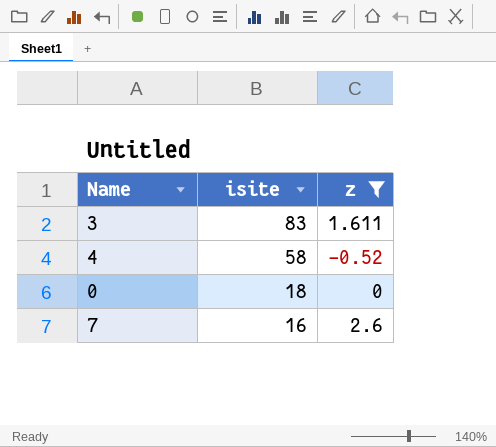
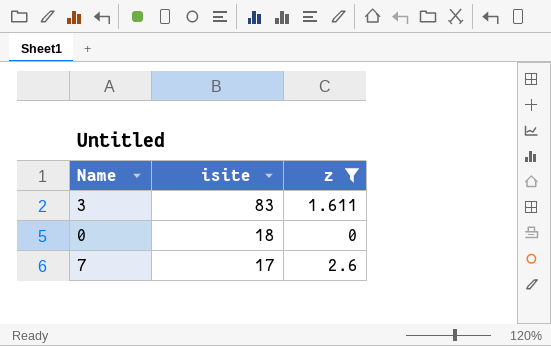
row 4: 58 | -0.52 -> none
7 | isite: 16 -> 17

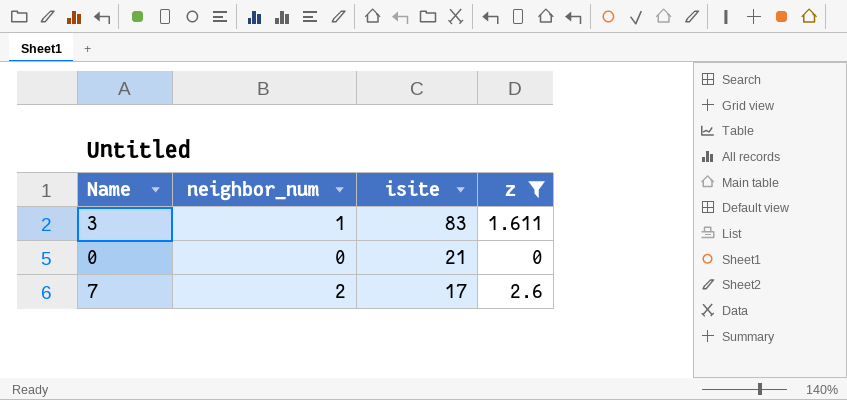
column neighbor_num | position: none -> 2
0 | isite: 18 -> 21

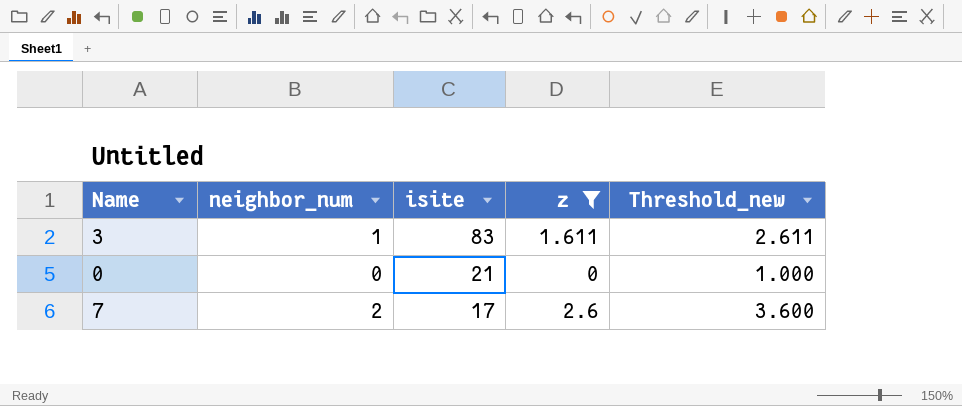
column Threshold_new | formula: none -> [z] + 1

